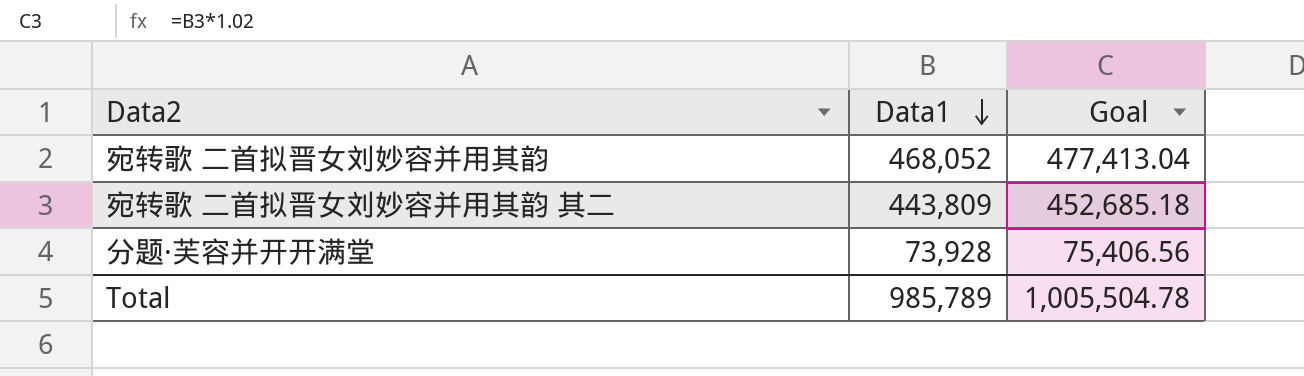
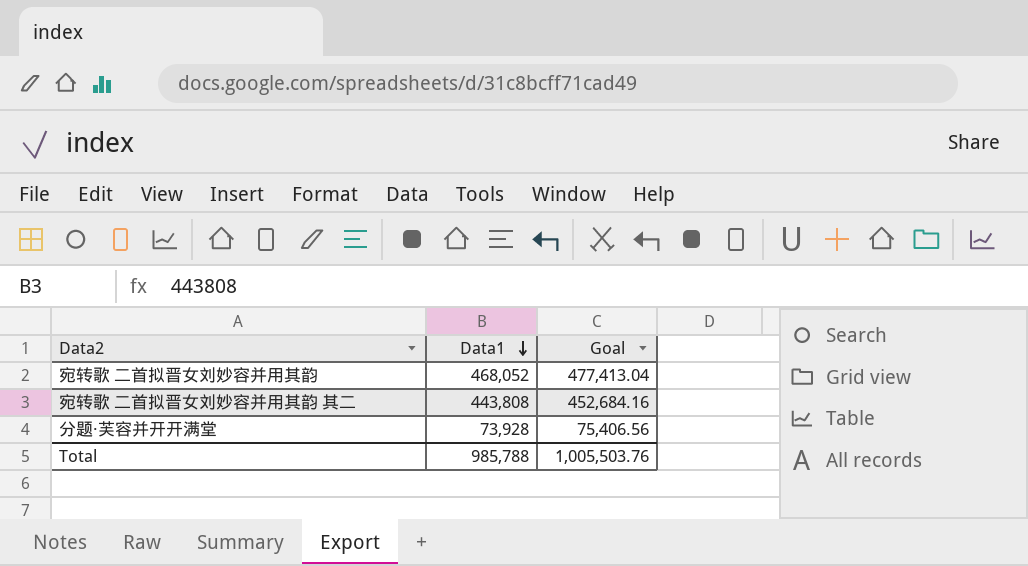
宛转歌 二首拟晋女刘妙容并用其韵 其二 | Data1: 443,809 -> 443,808
宛转歌 二首拟晋女刘妙容并用其韵 其二 | Goal: 452,685.18 -> 452,684.16
Total | Data1: 985,789 -> 985,788
Total | Goal: 1,005,504.78 -> 1,005,503.76

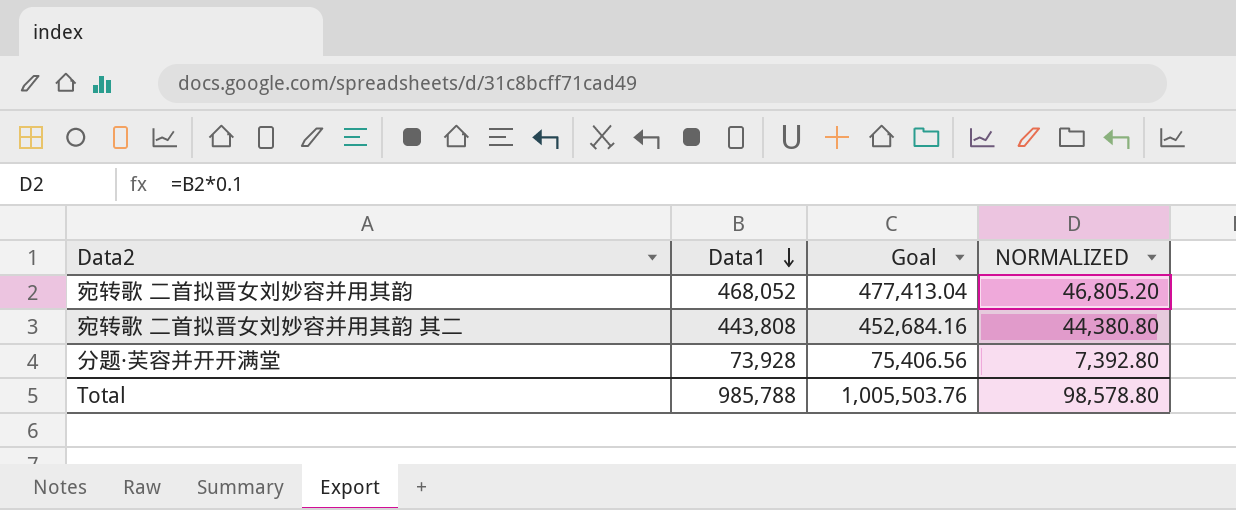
column NORMALIZED | formula: none -> [Data1] * 0.1

